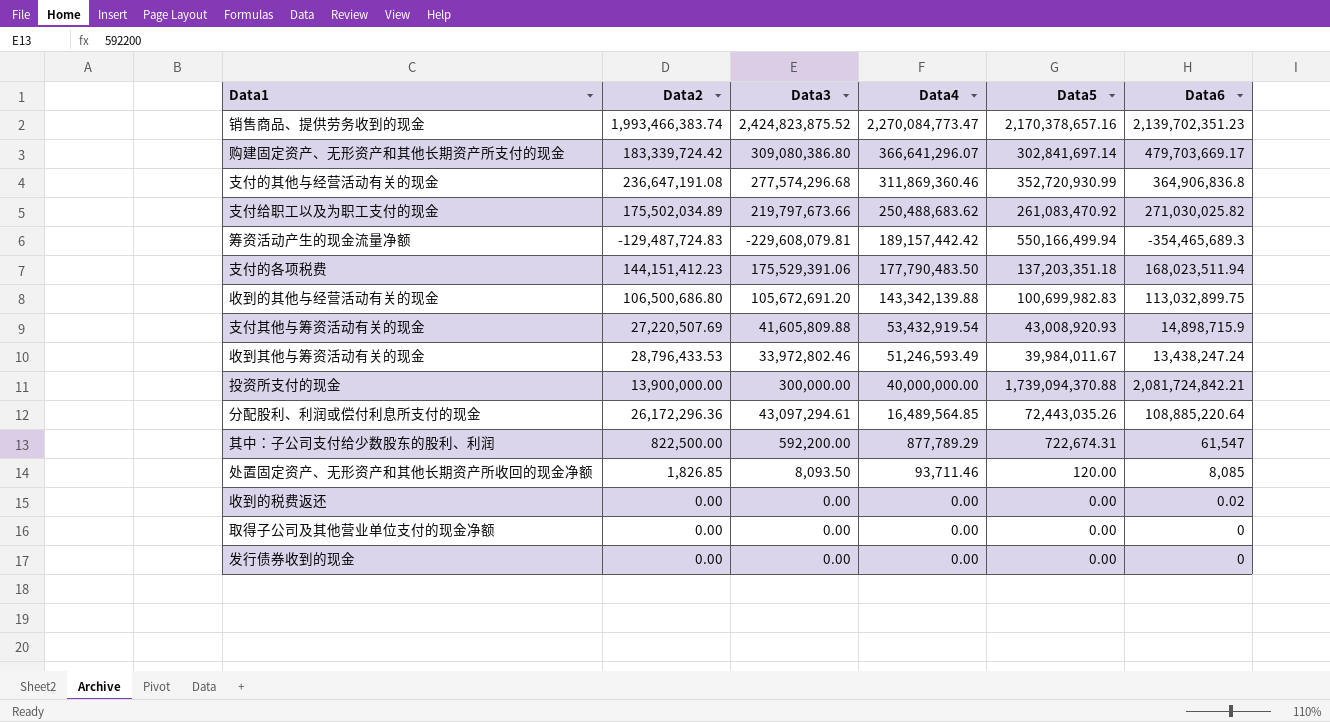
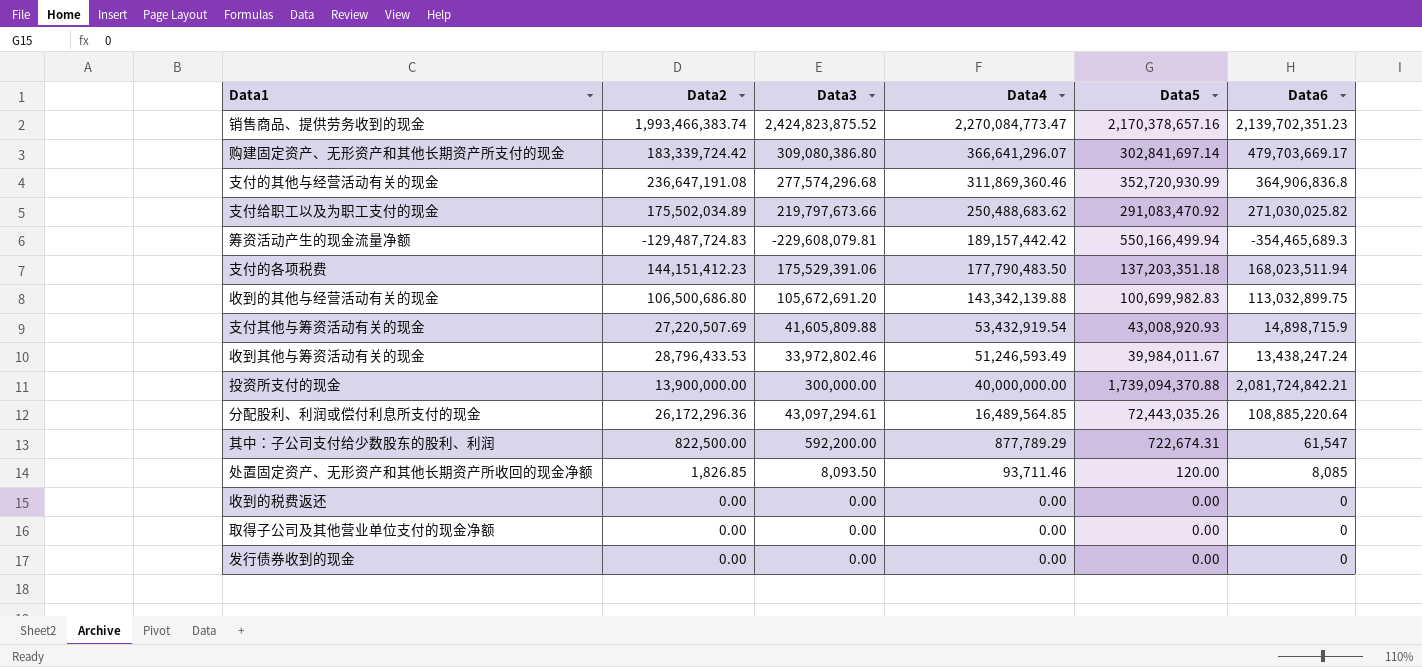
支付给职工以及为职工支付的现金 | Data5: 261,083,470.92 -> 291,083,470.92
收到的税费返还 | Data6: 0.02 -> 0

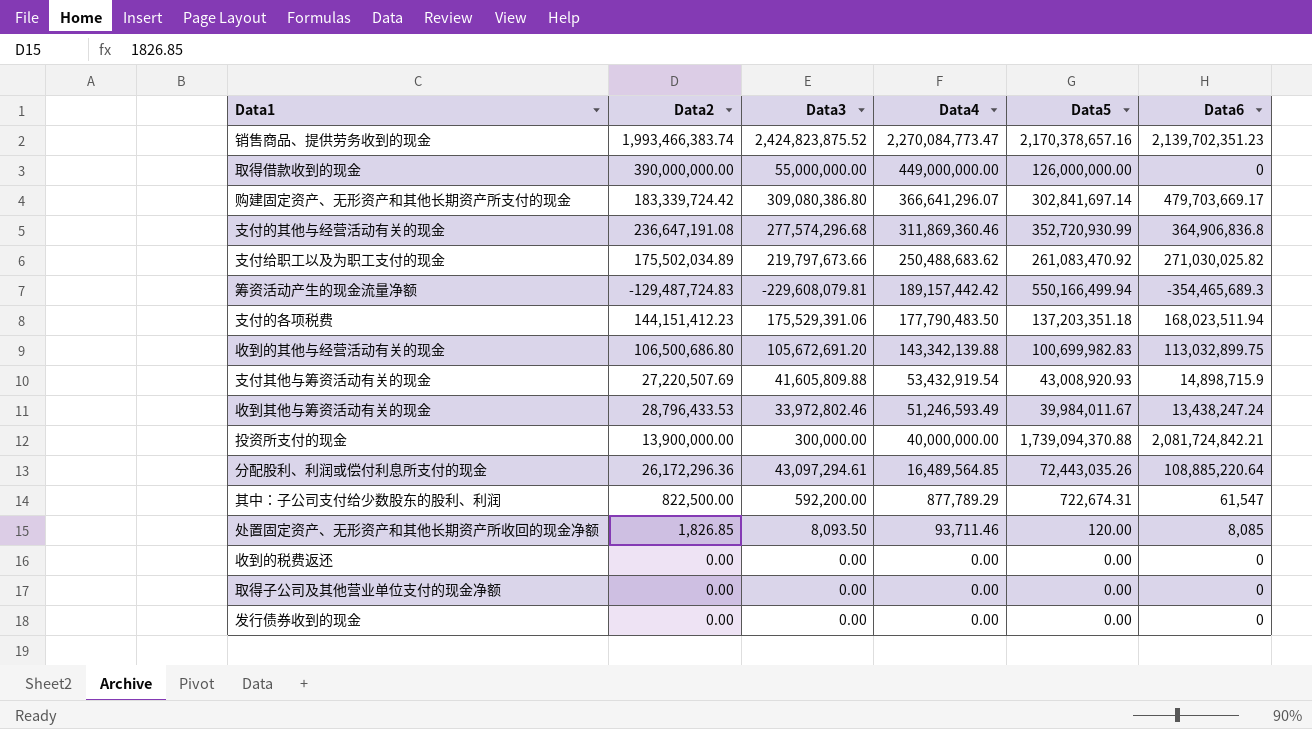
row 取得借款收到的现金: none -> 390,000,000.00 | 55,000,000.00 | 449,000,000.00 | 126,000,000.00 | 0
支付给职工以及为职工支付的现金 | Data5: 291,083,470.92 -> 261,083,470.92

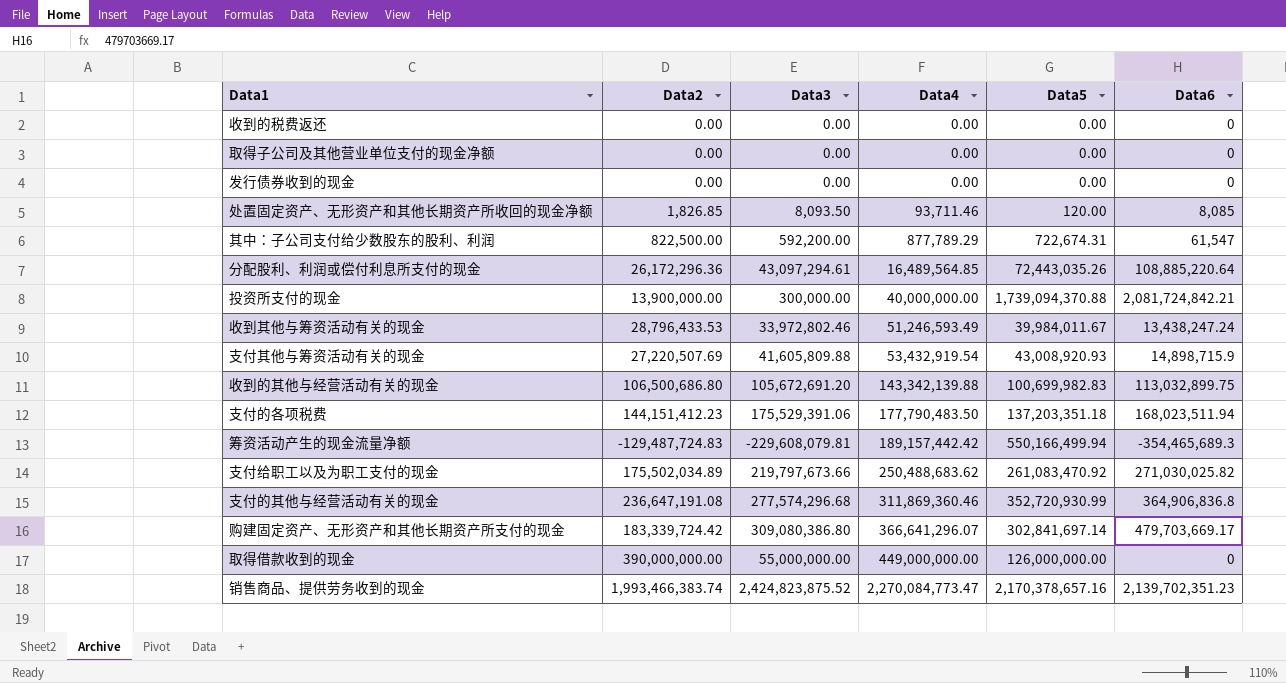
row order: Data4 descending -> Data4 ascending

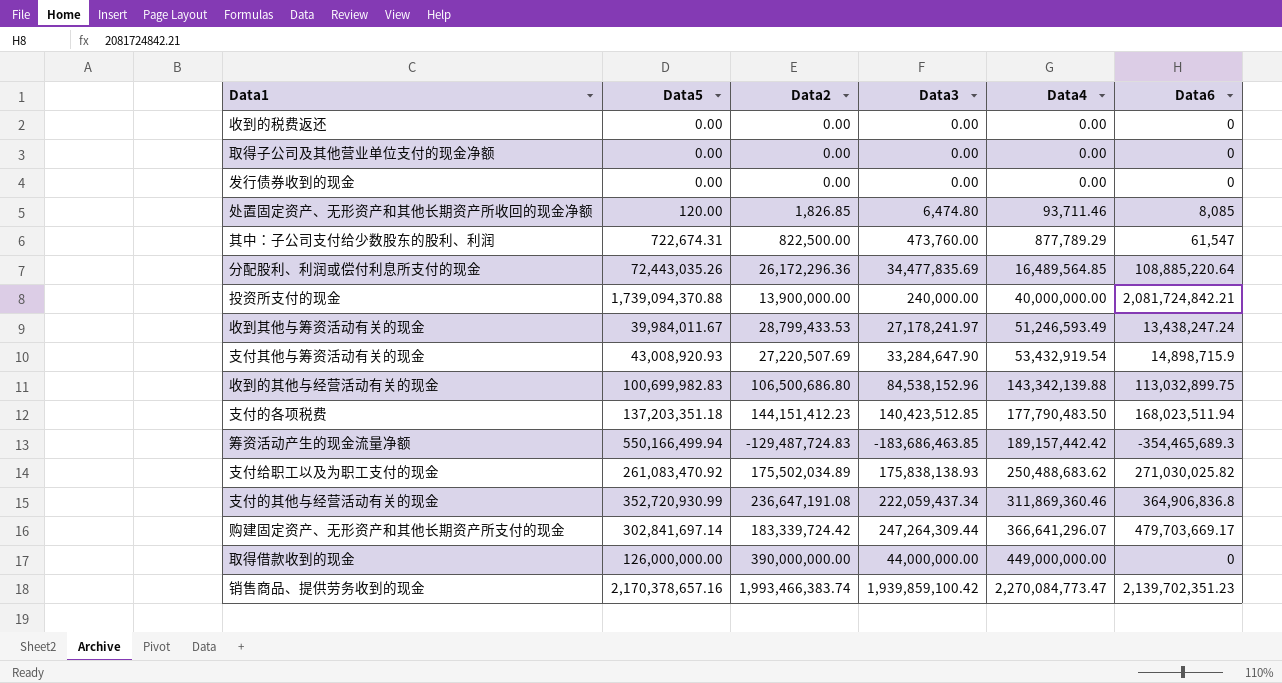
column Data5 | position: 5 -> 2
处置固定资产、无形资产和其他长期资产所收回的现金净额 | Data3: 8,093.50 -> 6,474.80
其中：子公司支付给少数股东的股利、利润 | Data3: 592,200.00 -> 473,760.00
分配股利、利润或偿付利息所支付的现金 | Data3: 43,097,294.61 -> 34,477,835.69
投资所支付的现金 | Data3: 300,000.00 -> 240,000.00
收到其他与筹资活动有关的现金 | Data2: 28,796,433.53 -> 28,799,433.53
收到其他与筹资活动有关的现金 | Data3: 33,972,802.46 -> 27,178,241.97
支付其他与筹资活动有关的现金 | Data3: 41,605,809.88 -> 33,284,647.90
收到的其他与经营活动有关的现金 | Data3: 105,672,691.20 -> 84,538,152.96
支付的各项税费 | Data3: 175,529,391.06 -> 140,423,512.85
筹资活动产生的现金流量净额 | Data3: -229,608,079.81 -> -183,686,463.85
支付给职工以及为职工支付的现金 | Data3: 219,797,673.66 -> 175,838,138.93
支付的其他与经营活动有关的现金 | Data3: 277,574,296.68 -> 222,059,437.34
购建固定资产、无形资产和其他长期资产所支付的现金 | Data3: 309,080,386.80 -> 247,264,309.44
取得借款收到的现金 | Data3: 55,000,000.00 -> 44,000,000.00
销售商品、提供劳务收到的现金 | Data3: 2,424,823,875.52 -> 1,939,859,100.42

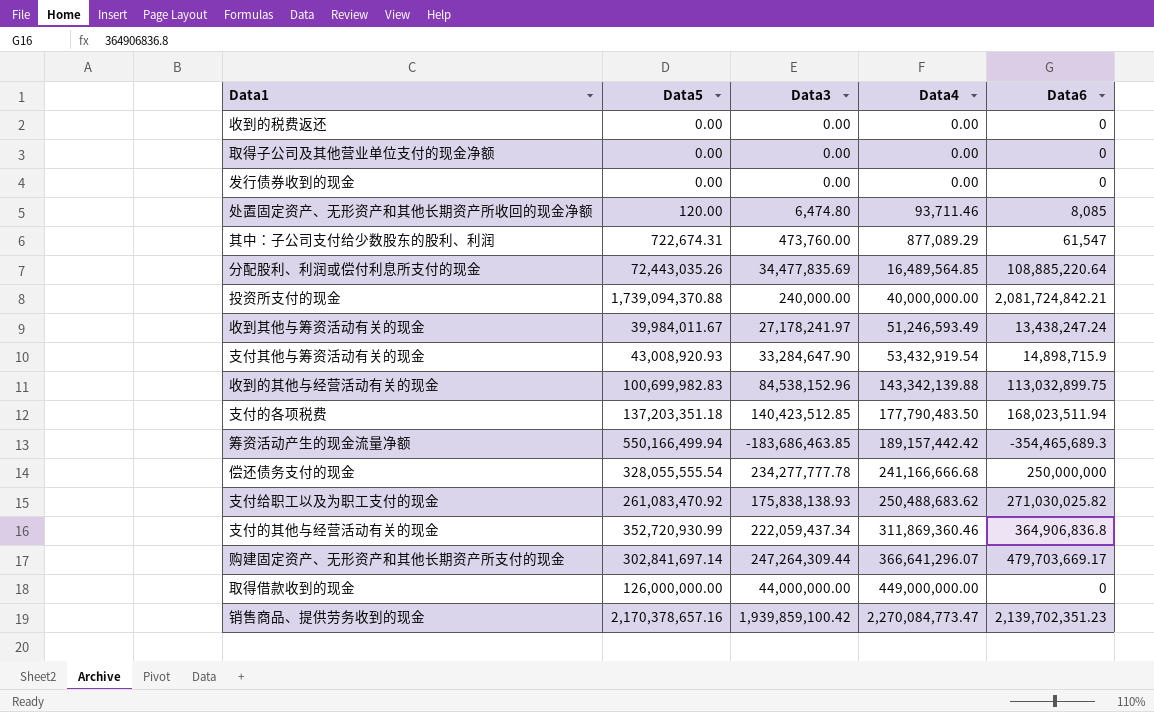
column Data2 | position: 3 -> none
其中：子公司支付给少数股东的股利、利润 | Data4: 877,789.29 -> 877,089.29
row 偿还债务支付的现金: none -> 328,055,555.54 | 234,277,777.78 | 241,166,666.68 | 250,000,000

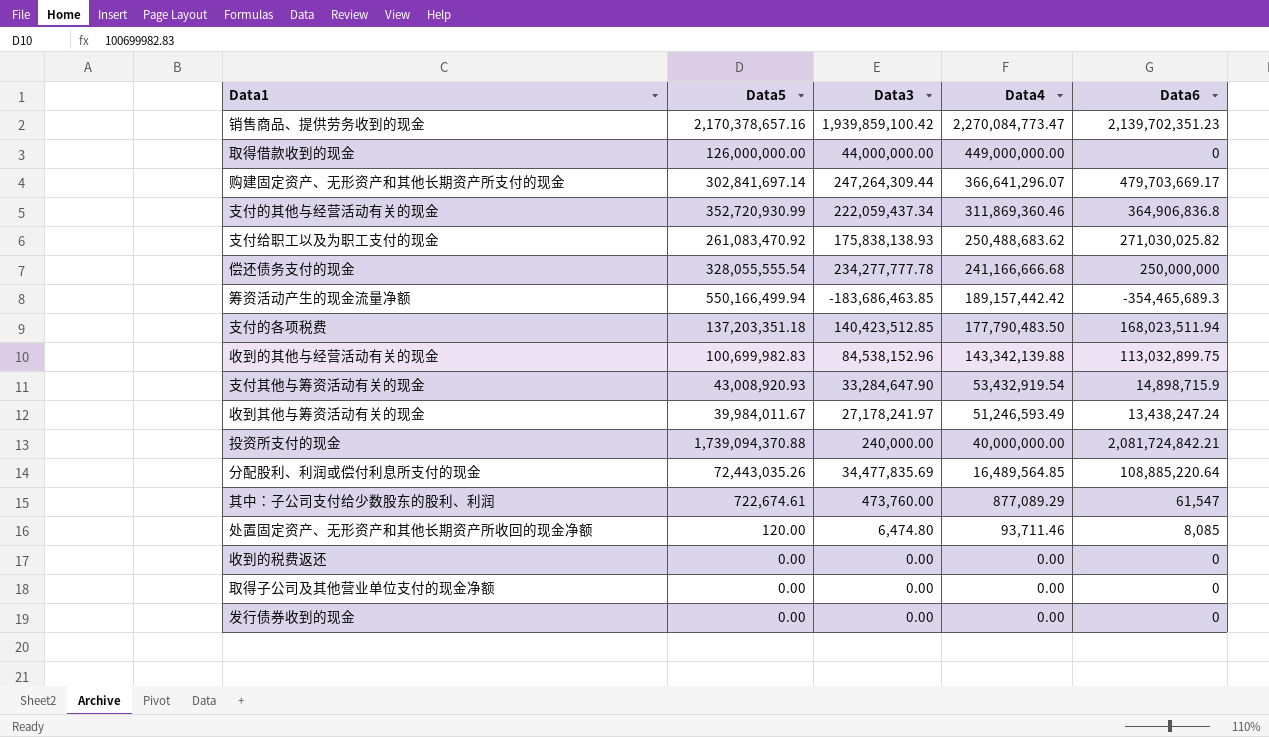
row order: Data4 ascending -> Data4 descending
其中：子公司支付给少数股东的股利、利润 | Data5: 722,674.31 -> 722,674.61

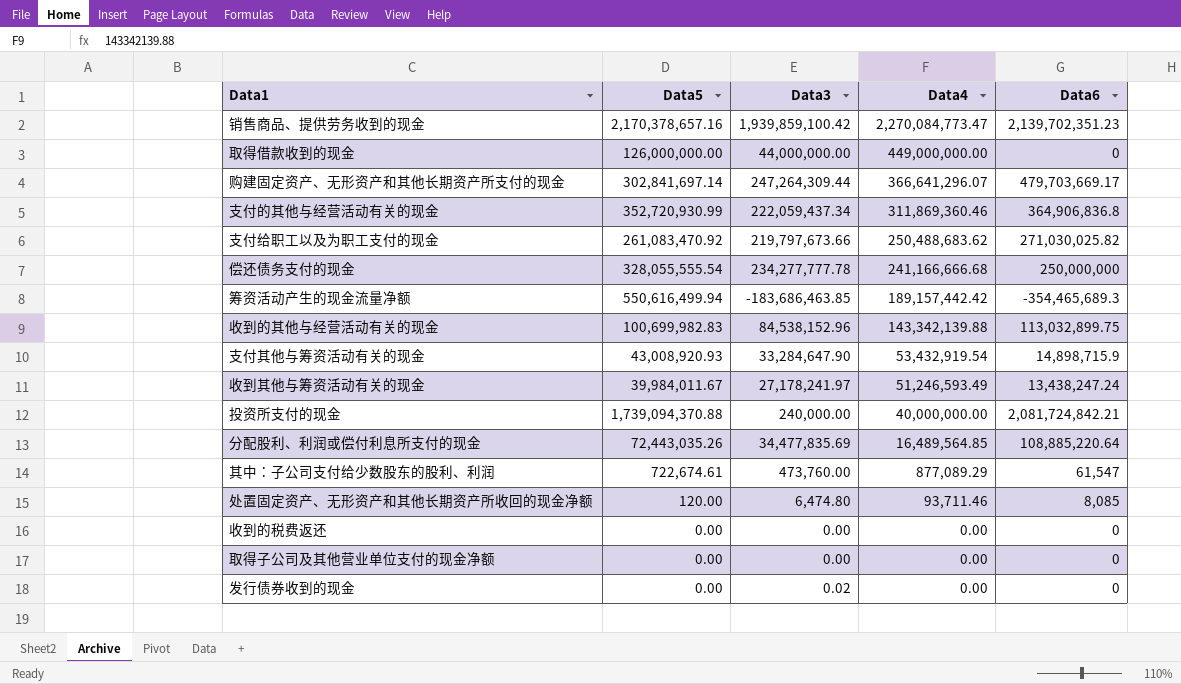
row 支付的各项税费: 137,203,351.18 | 140,423,512.85 | 177,790,483.50 | 168,023,511.94 -> none
支付给职工以及为职工支付的现金 | Data3: 175,838,138.93 -> 219,797,673.66
筹资活动产生的现金流量净额 | Data5: 550,166,499.94 -> 550,616,499.94
发行债券收到的现金 | Data3: 0.00 -> 0.02

